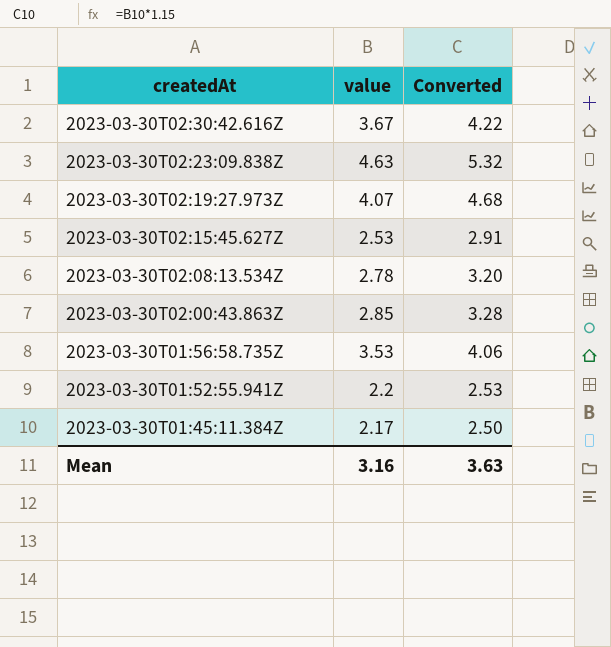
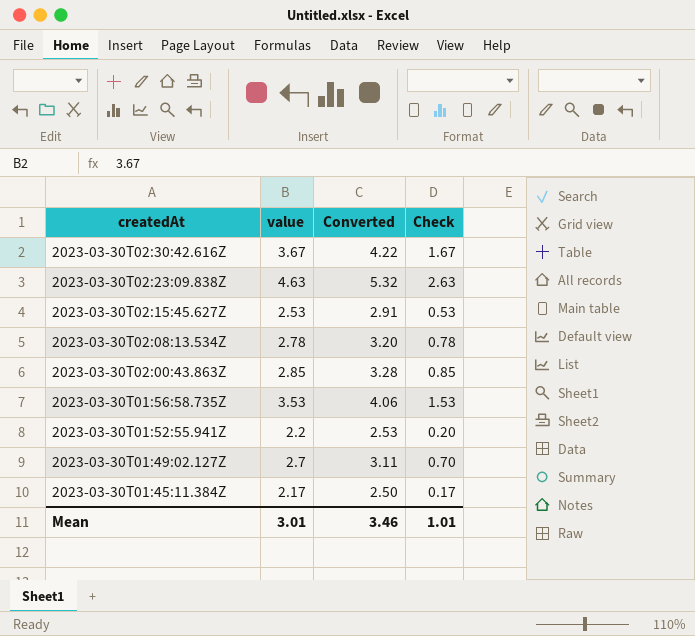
column Check | formula: none -> [value] - 2
row 2023-03-30T02:19:27.973Z: 4.07 | 4.68 -> none
row 2023-03-30T01:49:02.127Z: none -> 2.7 | 3.11 | 0.70
Mean | value: 3.16 -> 3.01
Mean | Converted: 3.63 -> 3.46

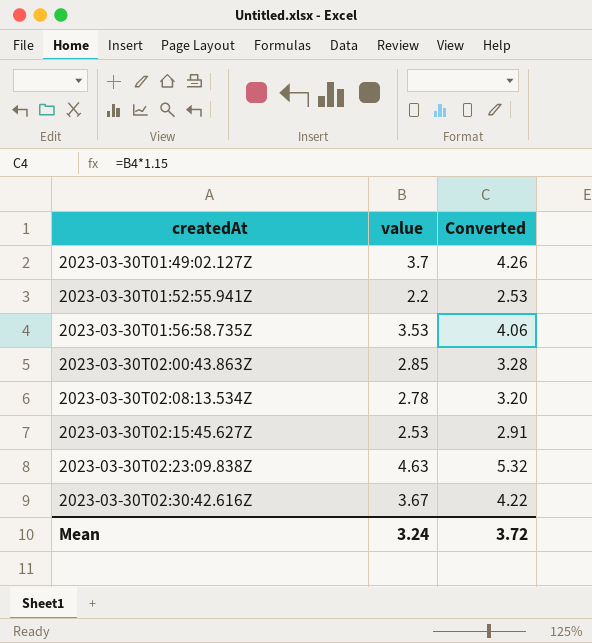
row order: createdAt descending -> createdAt ascending
column Check | formula: [value] - 2 -> none
row 2023-03-30T01:45:11.384Z: 2.17 | 2.50 | 0.17 -> none
2023-03-30T01:49:02.127Z | value: 2.7 -> 3.7
2023-03-30T01:49:02.127Z | Converted: 3.11 -> 4.26
Mean | value: 3.01 -> 3.24
Mean | Converted: 3.46 -> 3.72

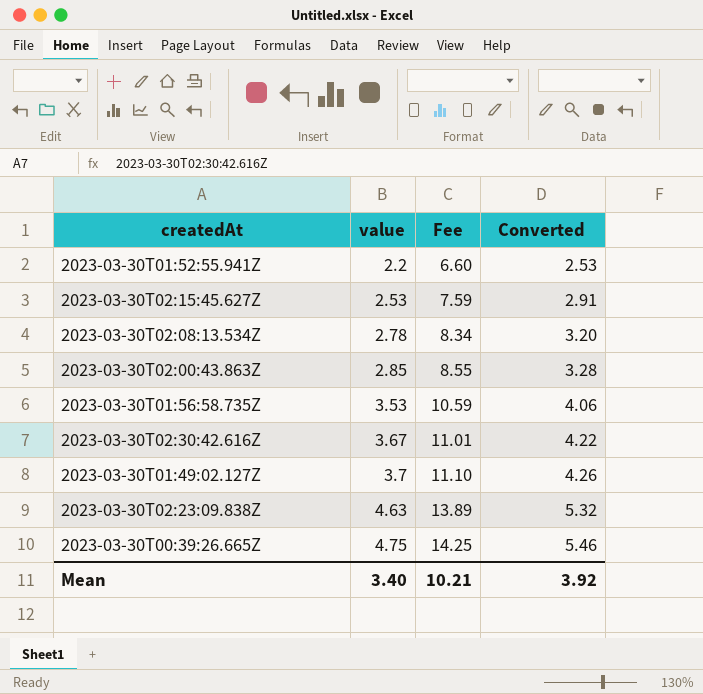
row order: createdAt ascending -> value ascending
column Fee | formula: none -> [value] * 3
row 2023-03-30T00:39:26.665Z: none -> 4.75 | 14.25 | 5.46
Mean | value: 3.24 -> 3.40
Mean | Converted: 3.72 -> 3.92

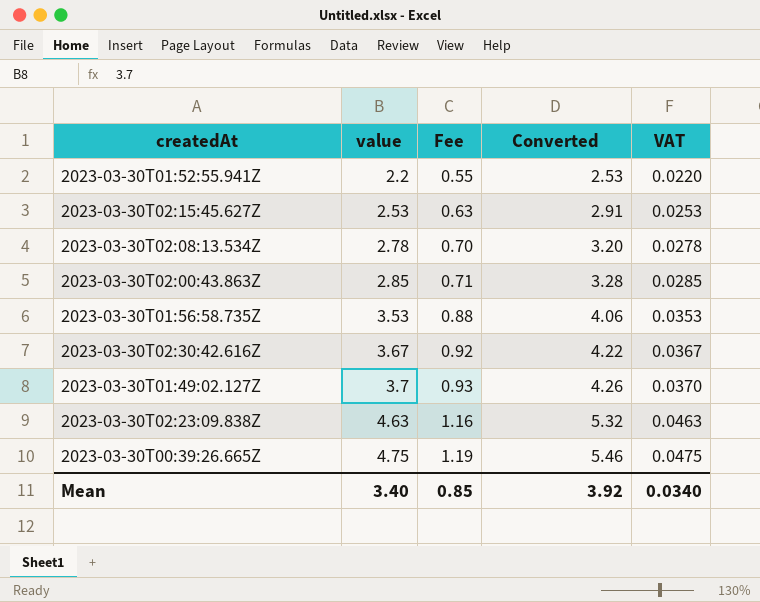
column Fee | formula: [value] * 3 -> [value] * 0.25
column VAT | formula: none -> [value] * 0.01
Mean | Fee: 10.21 -> 0.85

